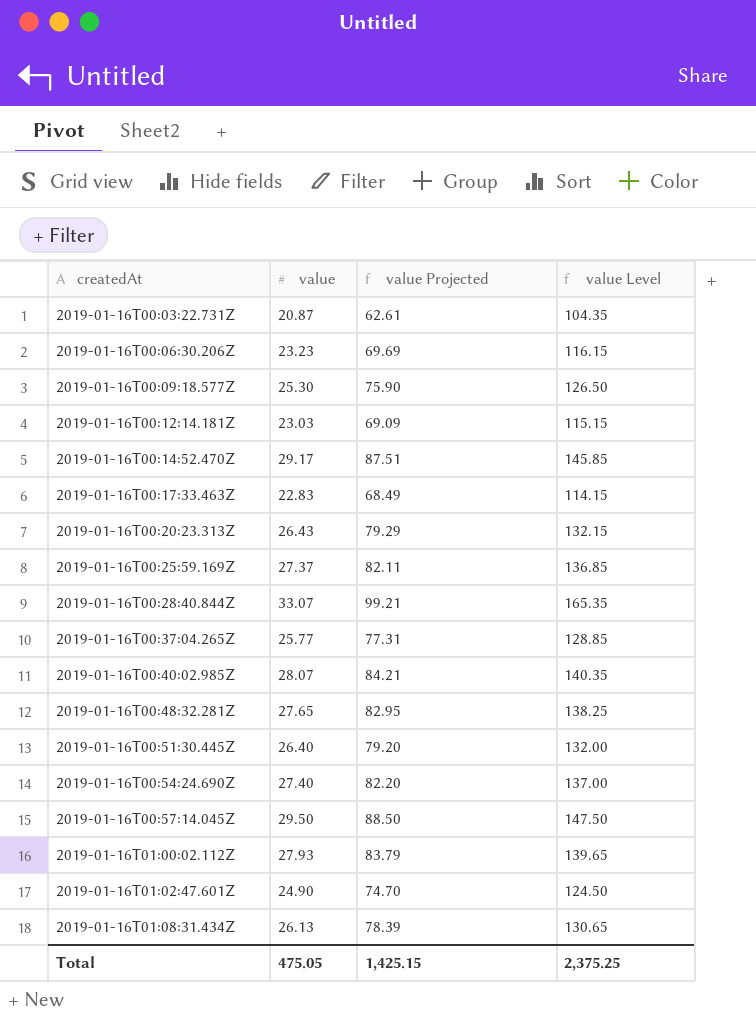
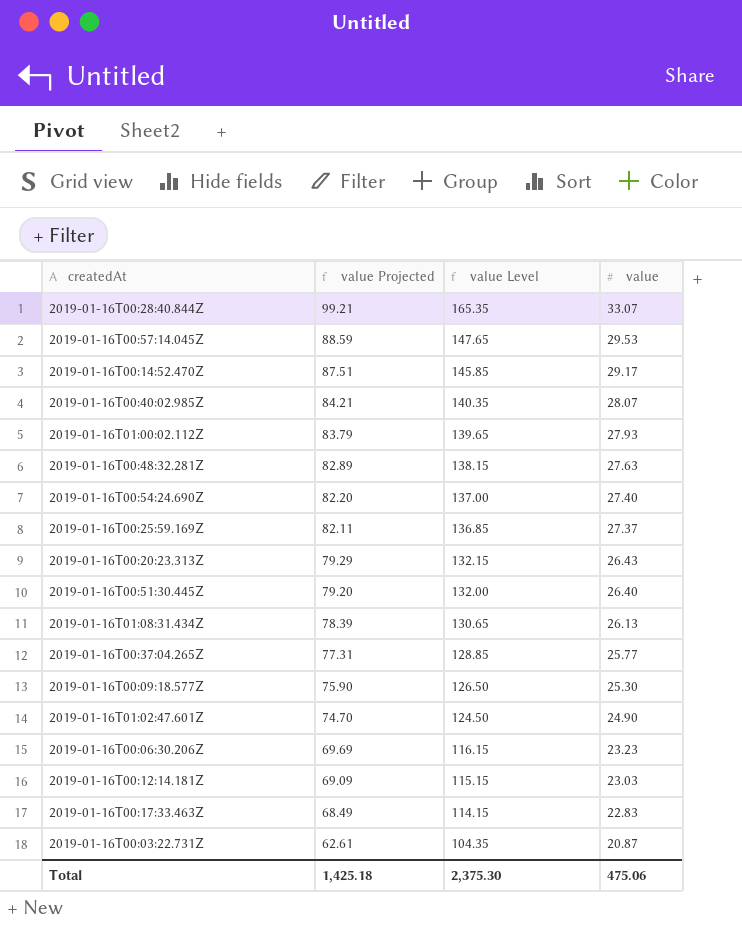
row order: createdAt ascending -> value Projected descending
column value | position: 2 -> 4
2019-01-16T00:57:14.045Z | value Projected: 88.50 -> 88.59
2019-01-16T00:57:14.045Z | value Level: 147.50 -> 147.65
2019-01-16T00:57:14.045Z | value: 29.50 -> 29.53
2019-01-16T00:48:32.281Z | value Projected: 82.95 -> 82.89
2019-01-16T00:48:32.281Z | value Level: 138.25 -> 138.15
2019-01-16T00:48:32.281Z | value: 27.65 -> 27.63
Total | value Projected: 1,425.15 -> 1,425.18
Total | value Level: 2,375.25 -> 2,375.30
Total | value: 475.05 -> 475.06

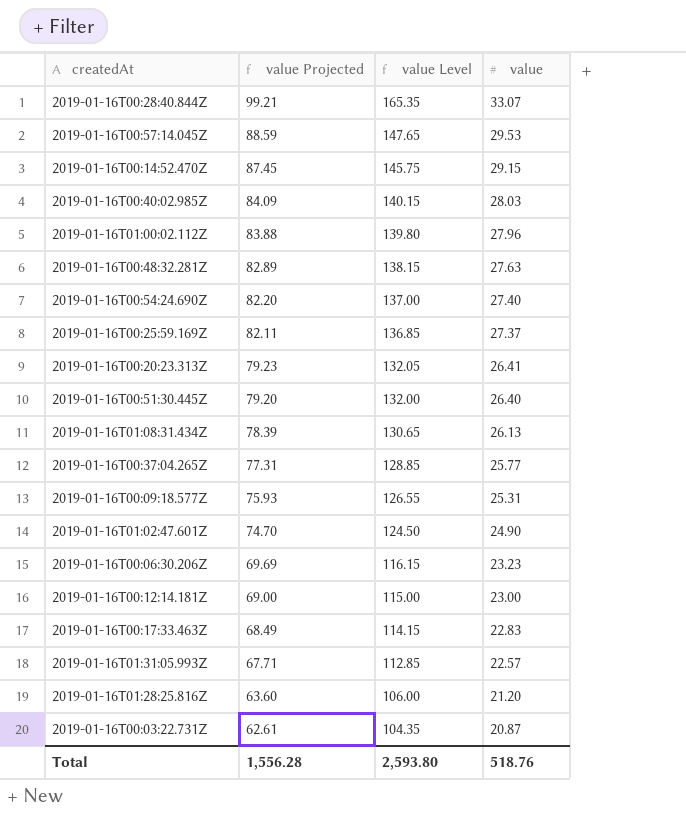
2019-01-16T00:14:52.470Z | value Projected: 87.51 -> 87.45
2019-01-16T00:14:52.470Z | value Level: 145.85 -> 145.75
2019-01-16T00:14:52.470Z | value: 29.17 -> 29.15
2019-01-16T00:40:02.985Z | value Projected: 84.21 -> 84.09
2019-01-16T00:40:02.985Z | value Level: 140.35 -> 140.15
2019-01-16T00:40:02.985Z | value: 28.07 -> 28.03
2019-01-16T01:00:02.112Z | value Projected: 83.79 -> 83.88
2019-01-16T01:00:02.112Z | value Level: 139.65 -> 139.80
2019-01-16T01:00:02.112Z | value: 27.93 -> 27.96
2019-01-16T00:20:23.313Z | value Projected: 79.29 -> 79.23
2019-01-16T00:20:23.313Z | value Level: 132.15 -> 132.05
2019-01-16T00:20:23.313Z | value: 26.43 -> 26.41
2019-01-16T00:09:18.577Z | value Projected: 75.90 -> 75.93
2019-01-16T00:09:18.577Z | value Level: 126.50 -> 126.55
2019-01-16T00:09:18.577Z | value: 25.30 -> 25.31
2019-01-16T00:12:14.181Z | value Projected: 69.09 -> 69.00
2019-01-16T00:12:14.181Z | value Level: 115.15 -> 115.00
2019-01-16T00:12:14.181Z | value: 23.03 -> 23.00
row 2019-01-16T01:31:05.993Z: none -> 67.71 | 112.85 | 22.57
row 2019-01-16T01:28:25.816Z: none -> 63.60 | 106.00 | 21.20
Total | value Projected: 1,425.18 -> 1,556.28
Total | value Level: 2,375.30 -> 2,593.80
Total | value: 475.06 -> 518.76

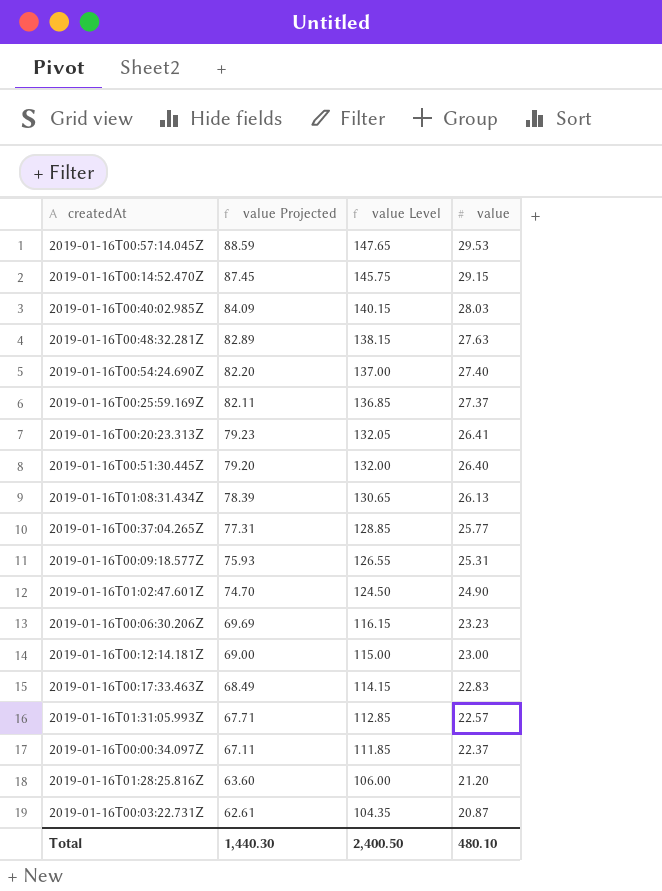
row 2019-01-16T00:28:40.844Z: 99.21 | 165.35 | 33.07 -> none
row 2019-01-16T01:00:02.112Z: 83.88 | 139.80 | 27.96 -> none
row 2019-01-16T00:00:34.097Z: none -> 67.11 | 111.85 | 22.37
Total | value Projected: 1,556.28 -> 1,440.30
Total | value Level: 2,593.80 -> 2,400.50
Total | value: 518.76 -> 480.10

